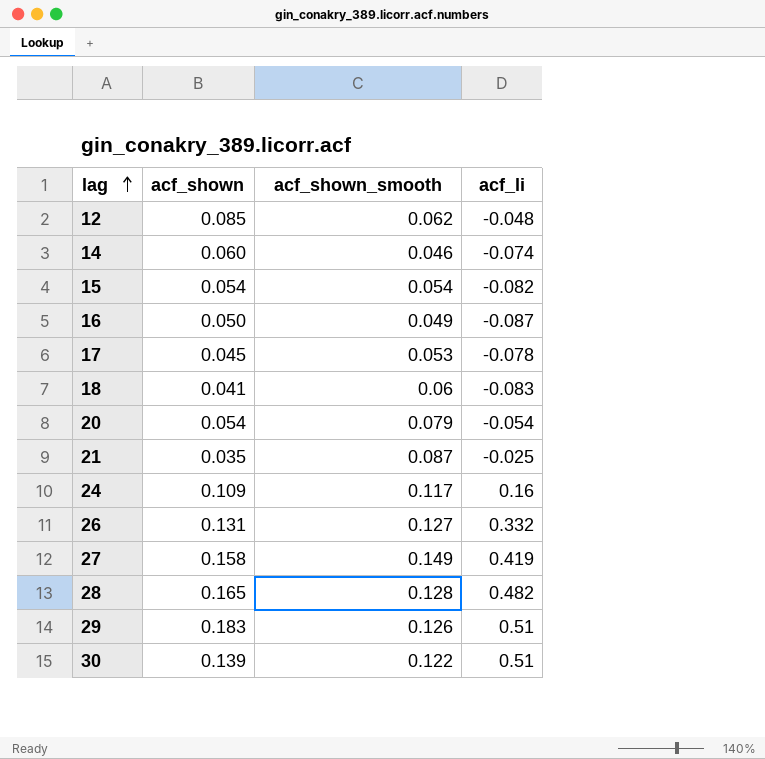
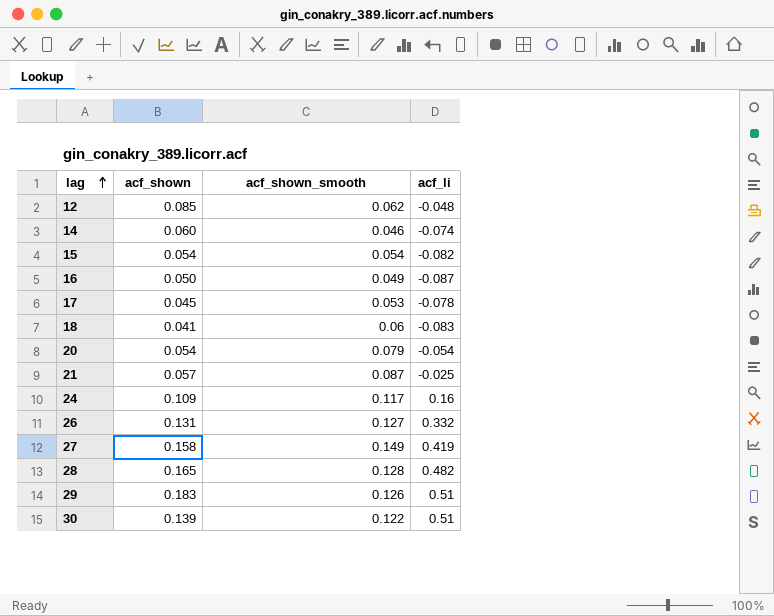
21 | acf_shown: 0.035 -> 0.057

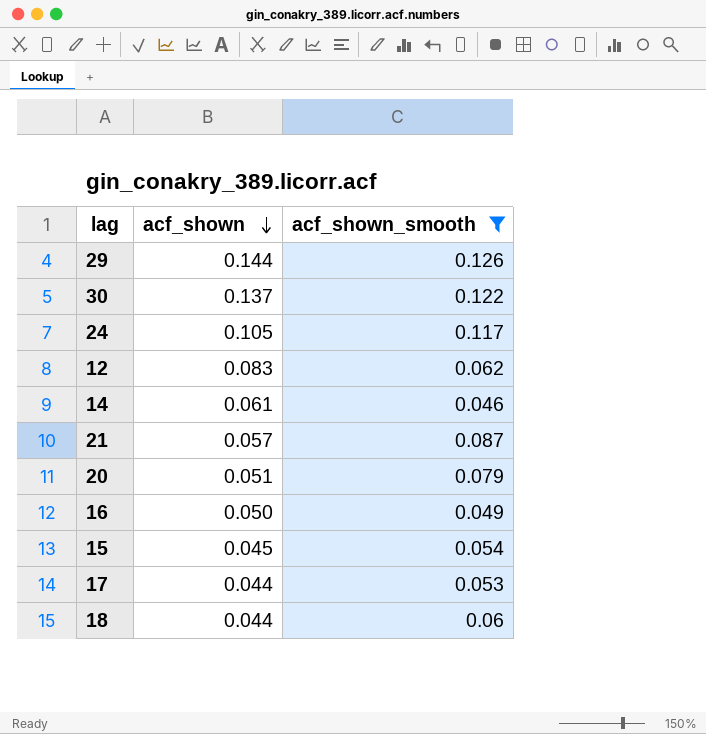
filter: none -> acf_shown_smooth <= 0.126
row order: lag ascending -> acf_shown descending
column acf_li | position: 4 -> none
29 | acf_shown: 0.183 -> 0.144
30 | acf_shown: 0.139 -> 0.137
24 | acf_shown: 0.109 -> 0.105
12 | acf_shown: 0.085 -> 0.083
14 | acf_shown: 0.060 -> 0.061
20 | acf_shown: 0.054 -> 0.051
15 | acf_shown: 0.054 -> 0.045
17 | acf_shown: 0.045 -> 0.044
18 | acf_shown: 0.041 -> 0.044

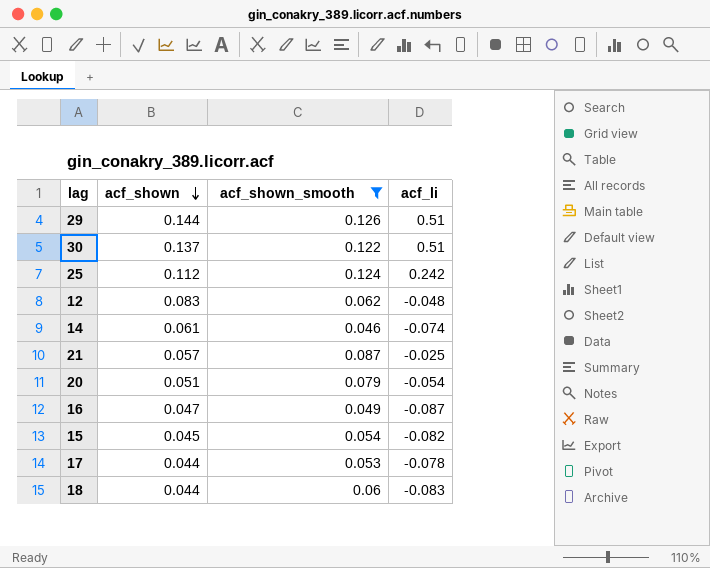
column acf_li | position: none -> 4
row 24: 0.105 | 0.117 -> none
row 25: none -> 0.112 | 0.124 | 0.242
16 | acf_shown: 0.050 -> 0.047

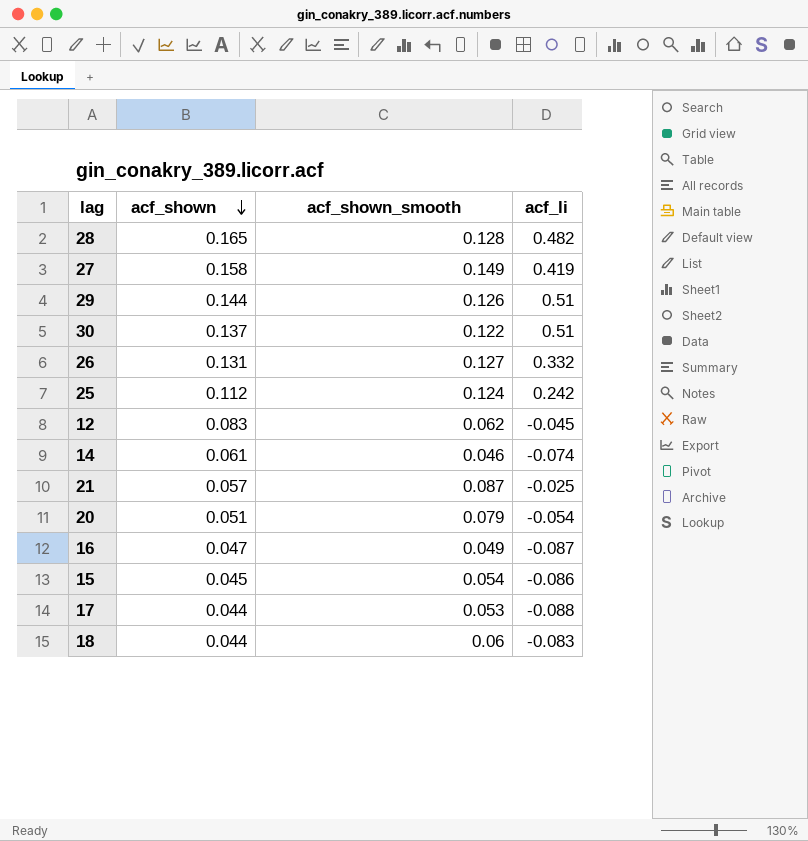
filter: acf_shown_smooth <= 0.126 -> none
12 | acf_li: -0.048 -> -0.045
15 | acf_li: -0.082 -> -0.086
17 | acf_li: -0.078 -> -0.088

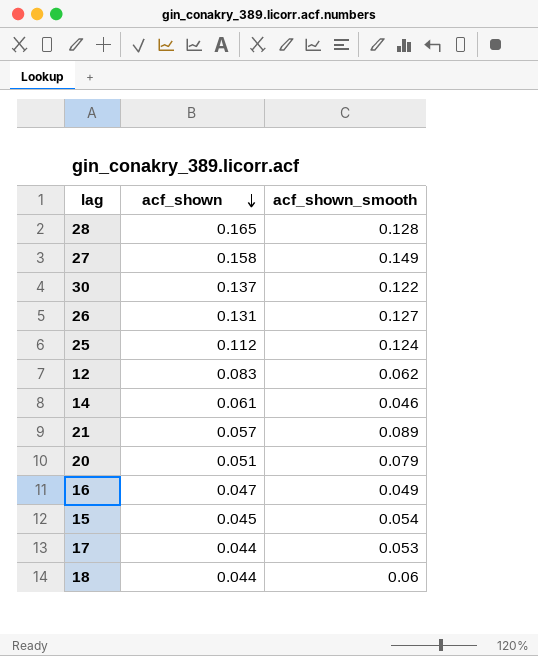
column acf_li | position: 4 -> none
row 29: 0.144 | 0.126 | 0.51 -> none
21 | acf_shown_smooth: 0.087 -> 0.089

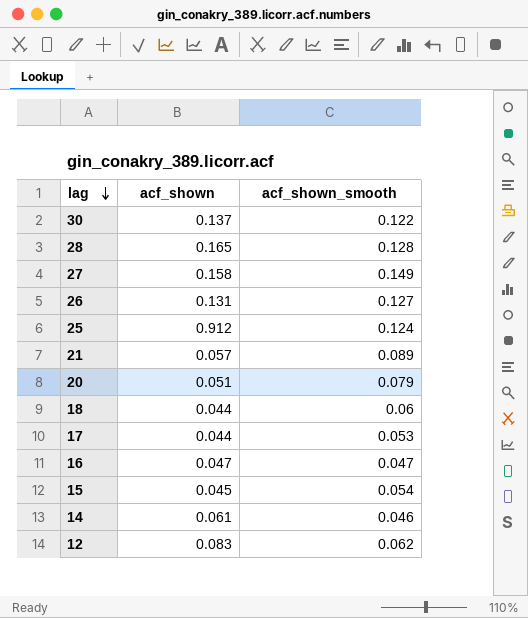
row order: acf_shown descending -> lag descending
25 | acf_shown: 0.112 -> 0.912
16 | acf_shown_smooth: 0.049 -> 0.047

